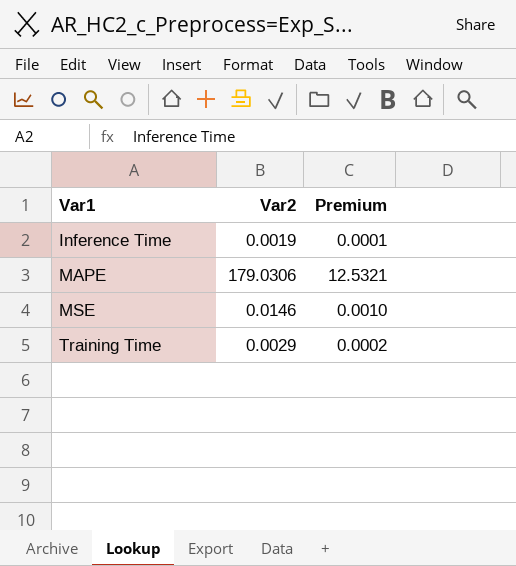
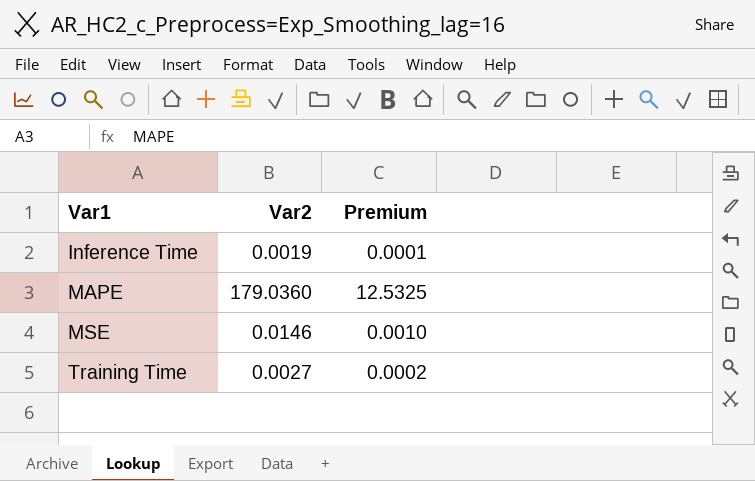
MAPE | Var2: 179.0306 -> 179.0360
MAPE | Premium: 12.5321 -> 12.5325
Training Time | Var2: 0.0029 -> 0.0027

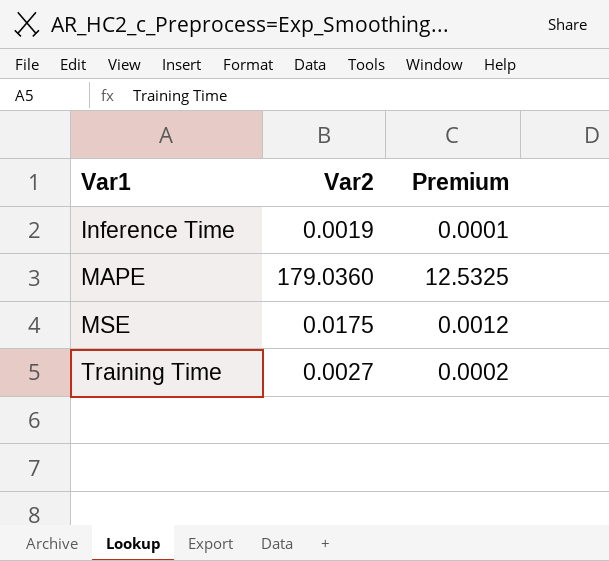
MSE | Var2: 0.0146 -> 0.0175
MSE | Premium: 0.0010 -> 0.0012

